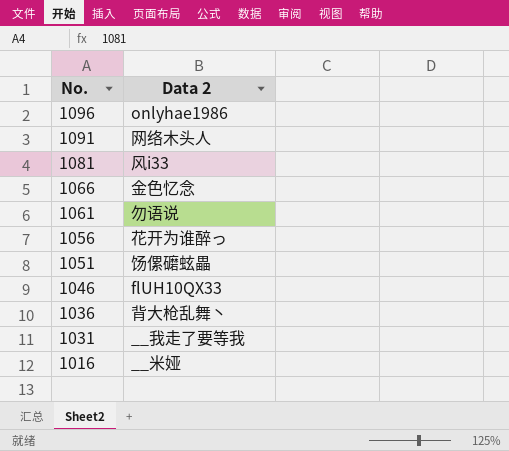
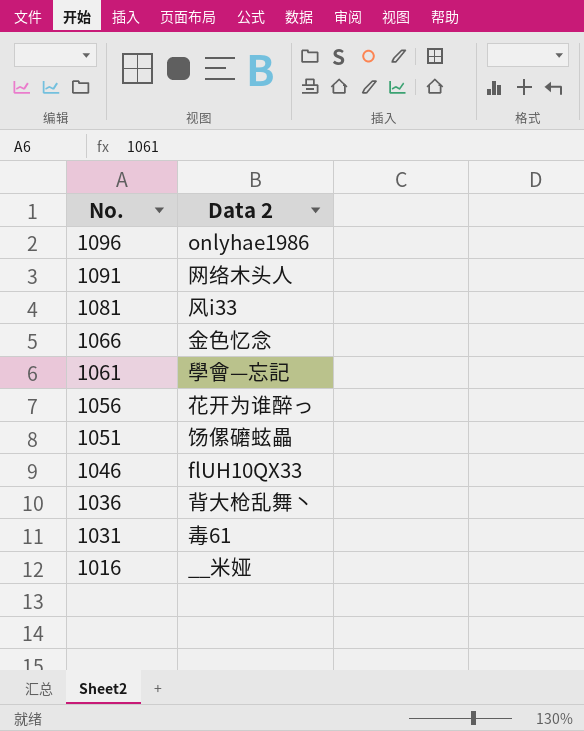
1061 | Data 2: 勿语说 -> 學會—忘記
1031 | Data 2: __我走了要等我 -> 毒61

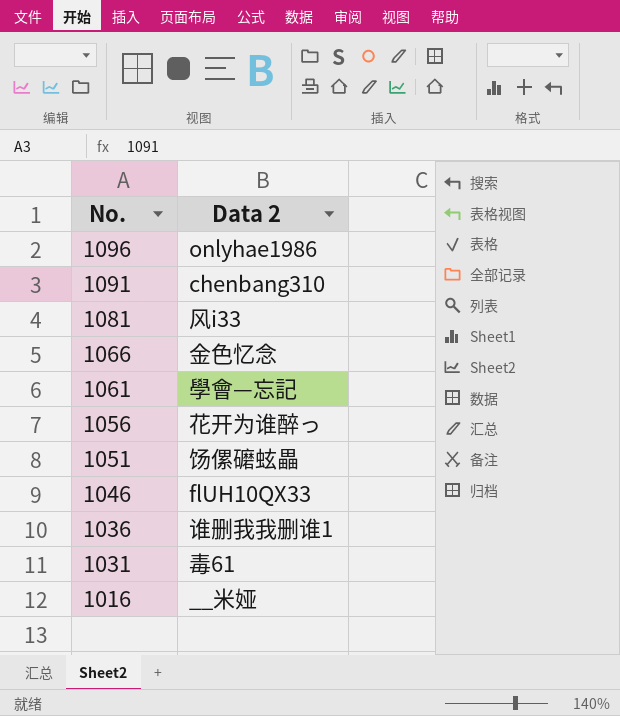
1091 | Data 2: 网络木头人 -> chenbang310
1036 | Data 2: 背大枪乱舞丶 -> 谁删我我删谁1

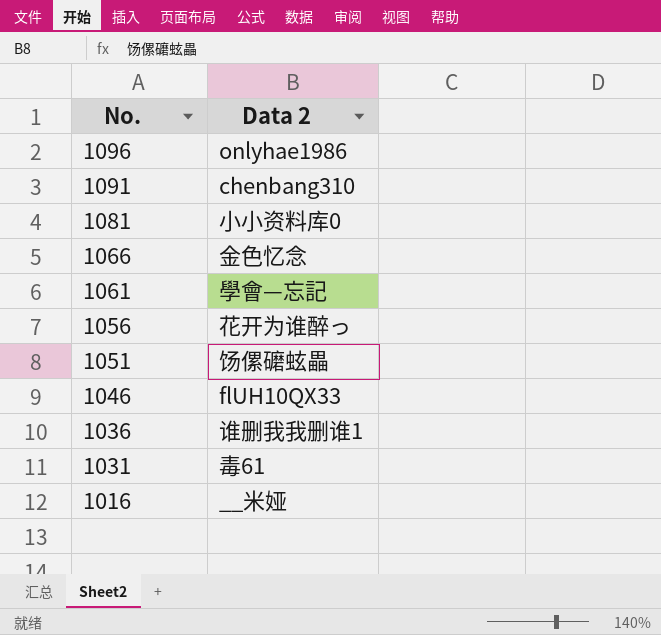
1081 | Data 2: 风i33 -> 小小资料库0

